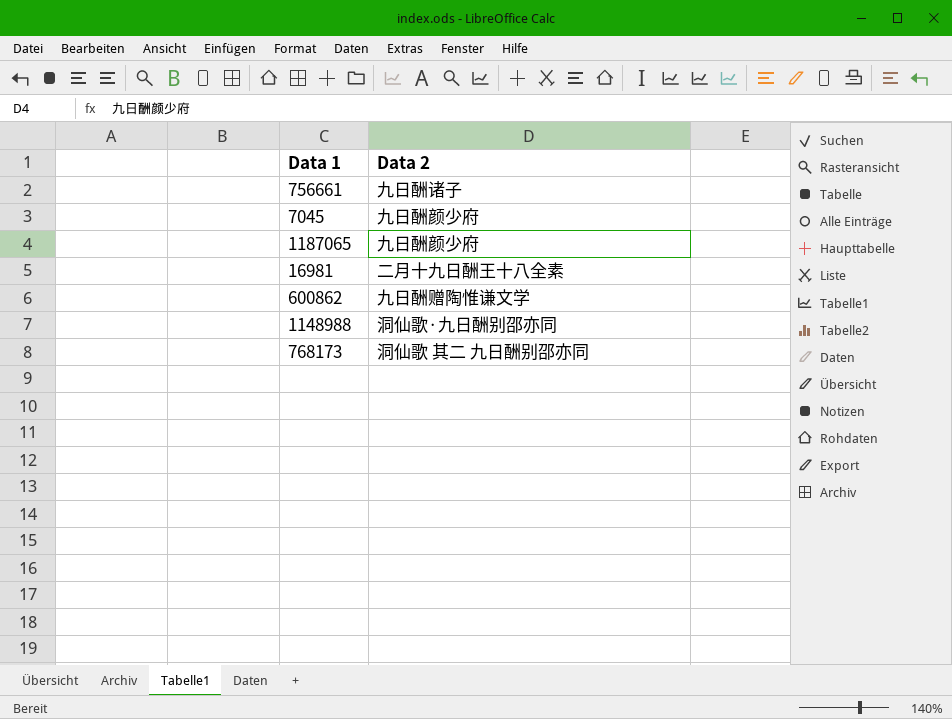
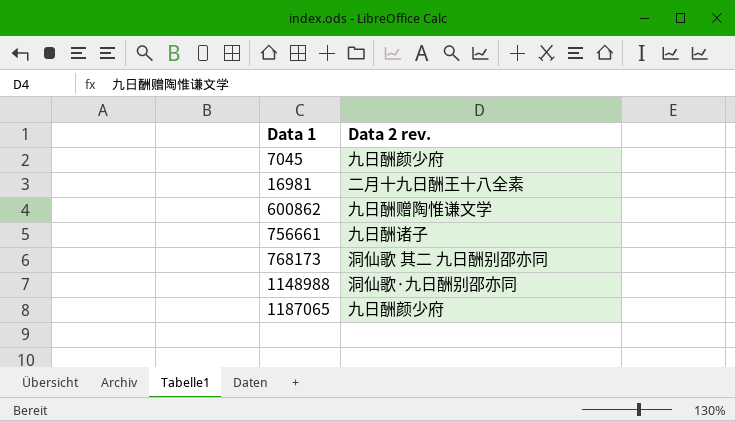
row order: none -> Data 1 ascending
column name: Data 2 -> Data 2 rev.

